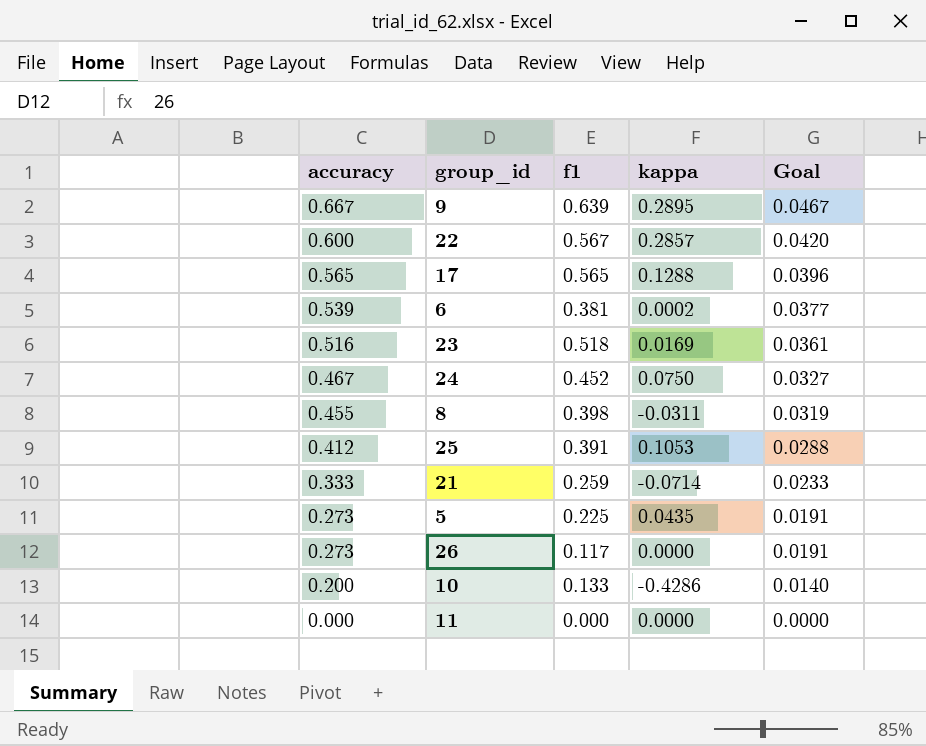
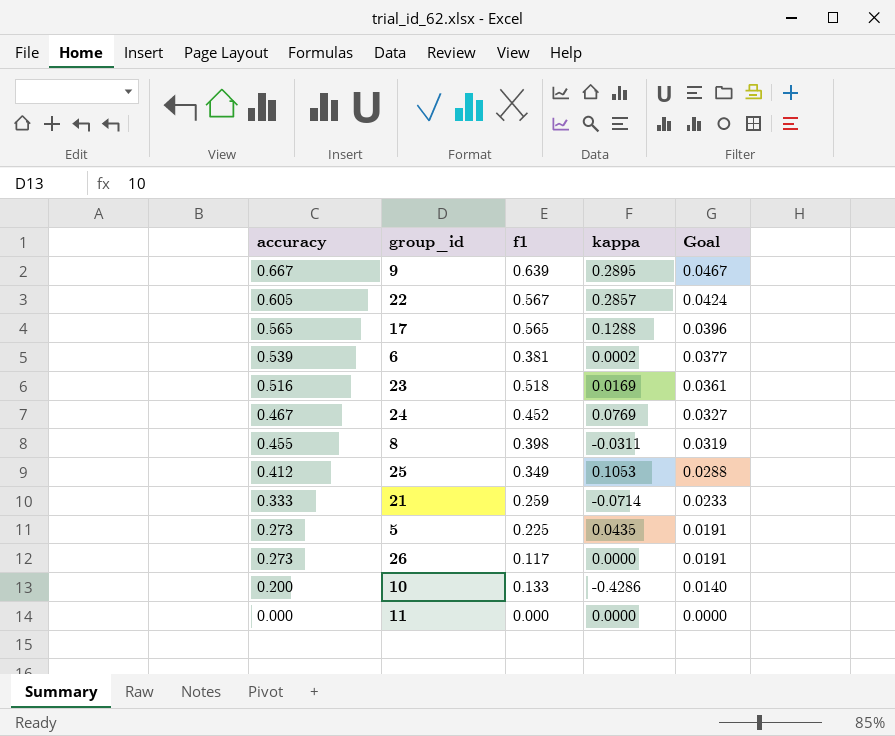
22 | accuracy: 0.600 -> 0.605
22 | Goal: 0.0420 -> 0.0424
24 | kappa: 0.0750 -> 0.0769
25 | f1: 0.391 -> 0.349

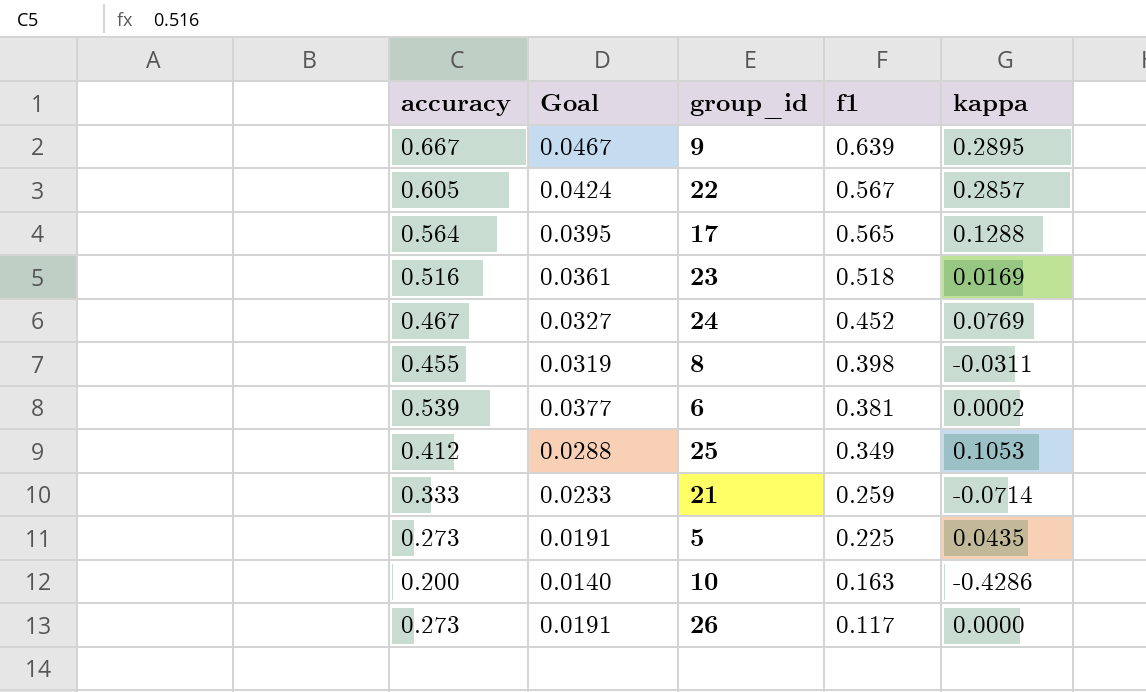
row order: accuracy descending -> f1 descending
column Goal | position: 5 -> 2
row 11: 0.000 | 0.000 | 0.0000 | 0.0000 -> none
17 | accuracy: 0.565 -> 0.564
17 | Goal: 0.0396 -> 0.0395
10 | f1: 0.133 -> 0.163

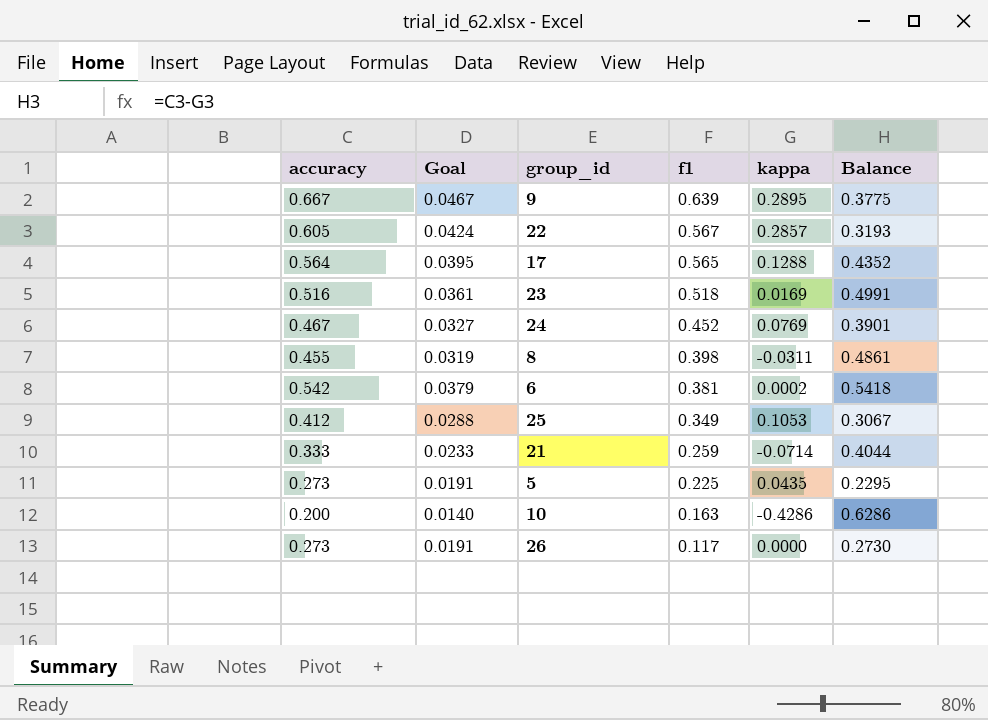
column Balance | formula: none -> [accuracy] - [kappa]
6 | accuracy: 0.539 -> 0.542
6 | Goal: 0.0377 -> 0.0379

